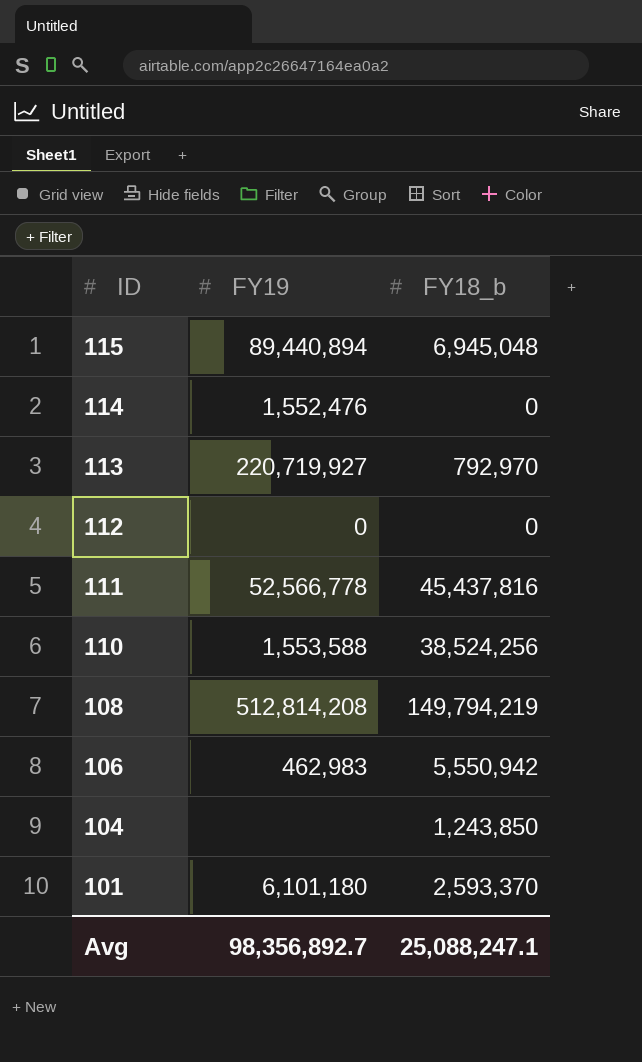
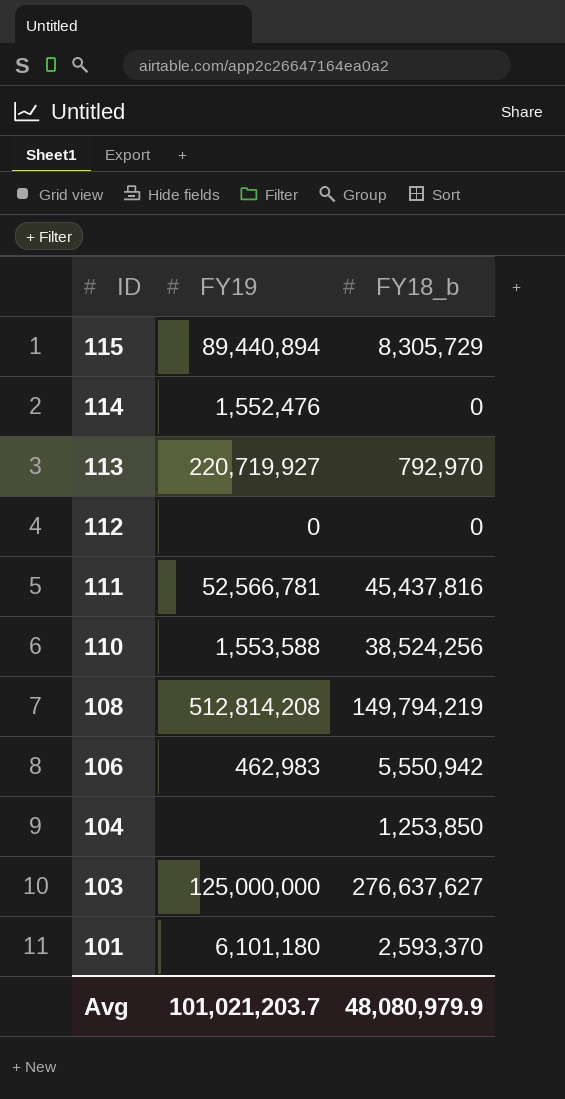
115 | FY18_b: 6,945,048 -> 8,305,729
111 | FY19: 52,566,778 -> 52,566,781
104 | FY18_b: 1,243,850 -> 1,253,850
row 103: none -> 125,000,000 | 276,637,627
Avg | FY19: 98,356,892.7 -> 101,021,203.7
Avg | FY18_b: 25,088,247.1 -> 48,080,979.9

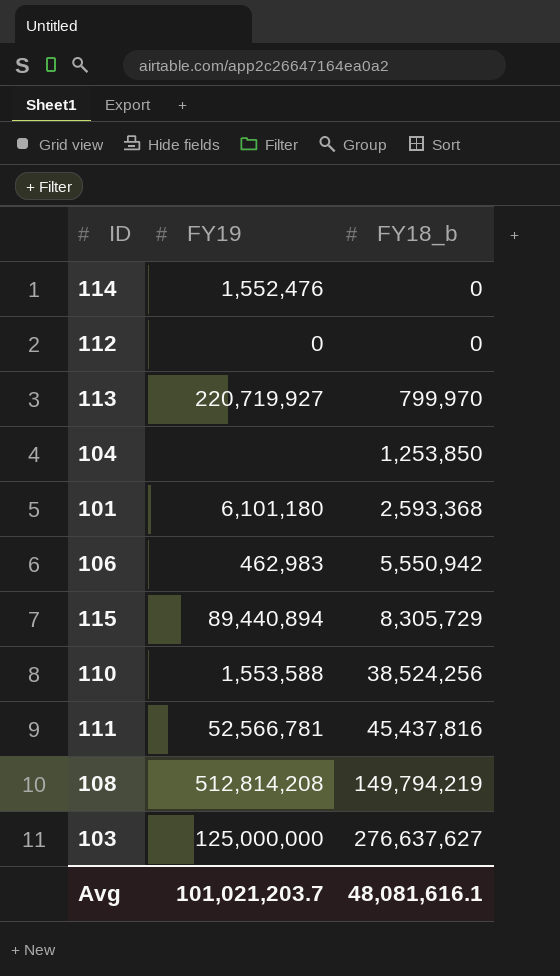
row order: ID descending -> FY18_b ascending
113 | FY18_b: 792,970 -> 799,970
101 | FY18_b: 2,593,370 -> 2,593,368
Avg | FY18_b: 48,080,979.9 -> 48,081,616.1

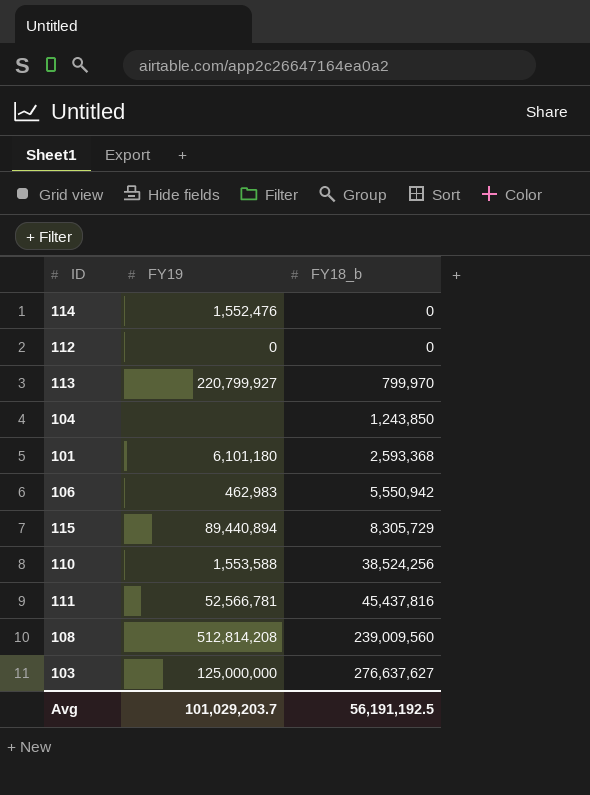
113 | FY19: 220,719,927 -> 220,799,927
104 | FY18_b: 1,253,850 -> 1,243,850
108 | FY18_b: 149,794,219 -> 239,009,560
Avg | FY19: 101,021,203.7 -> 101,029,203.7
Avg | FY18_b: 48,081,616.1 -> 56,191,192.5

